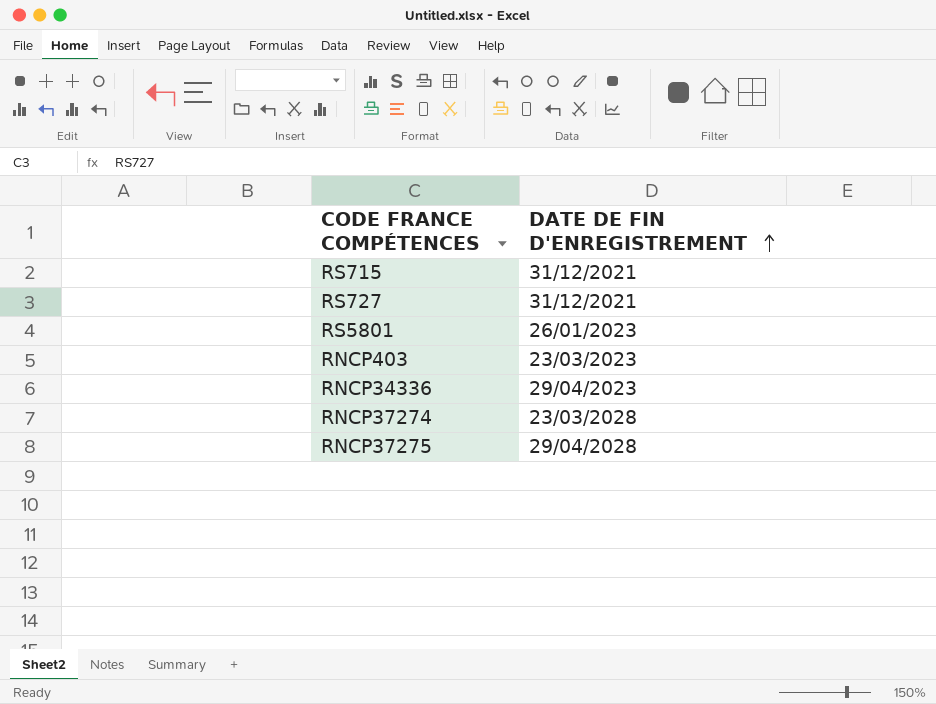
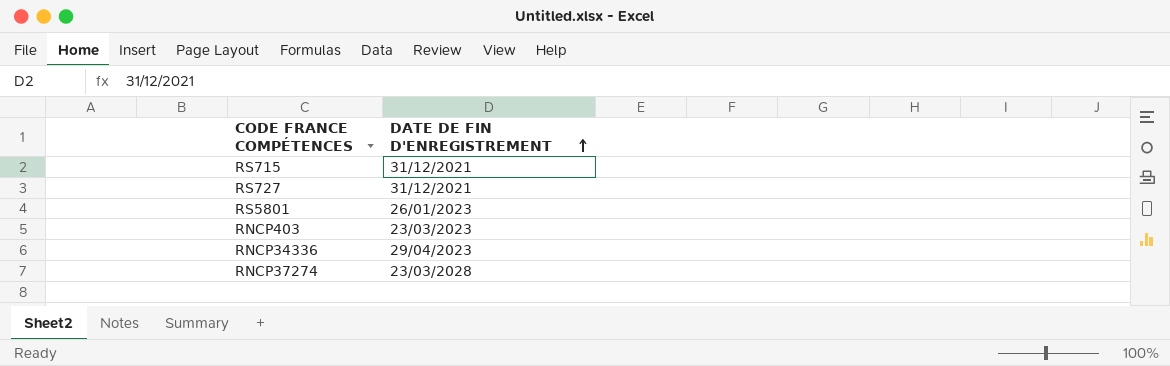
row RNCP37275: 29/04/2028 -> none

